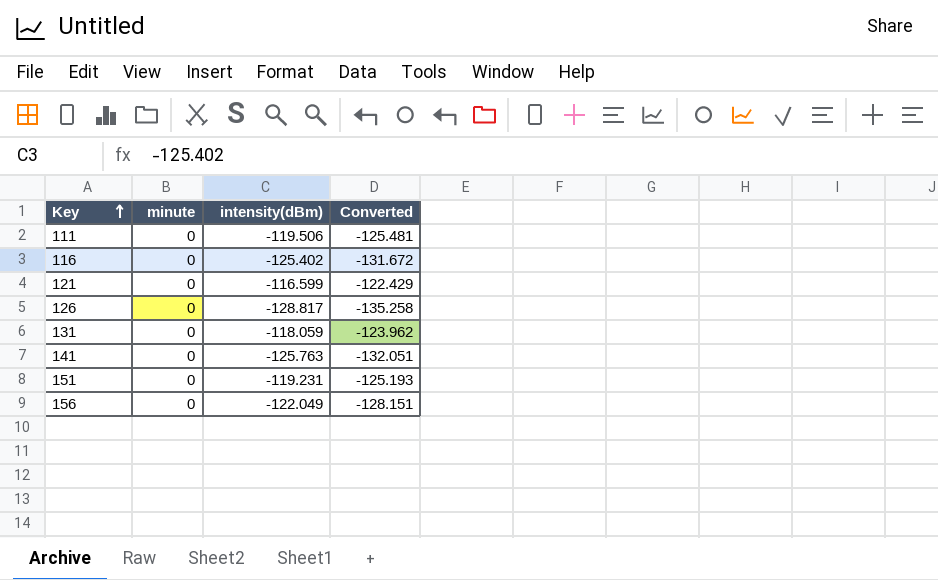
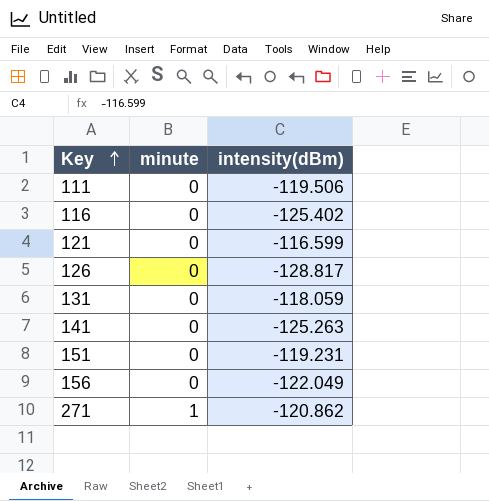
column Converted | formula: [intensity(dBm)] * 1.05 -> none
141 | intensity(dBm): -125.763 -> -125.263
row 271: none -> 1 | -120.862

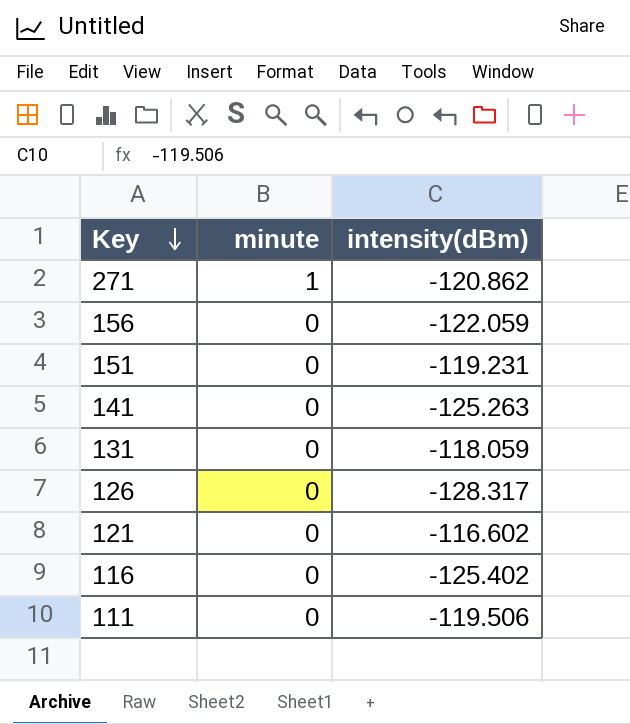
row order: Key ascending -> Key descending
156 | intensity(dBm): -122.049 -> -122.059
126 | intensity(dBm): -128.817 -> -128.317
121 | intensity(dBm): -116.599 -> -116.602

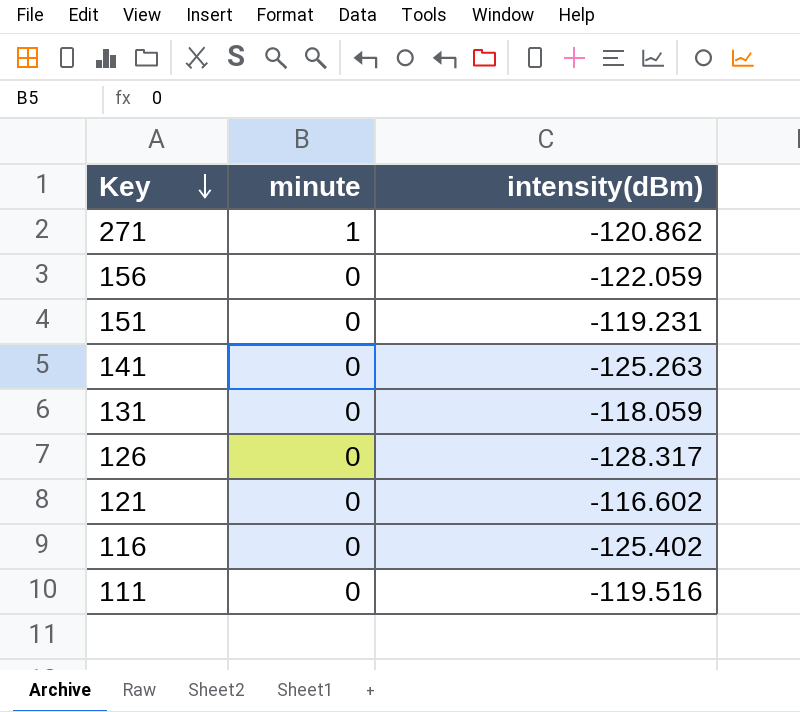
111 | intensity(dBm): -119.506 -> -119.516

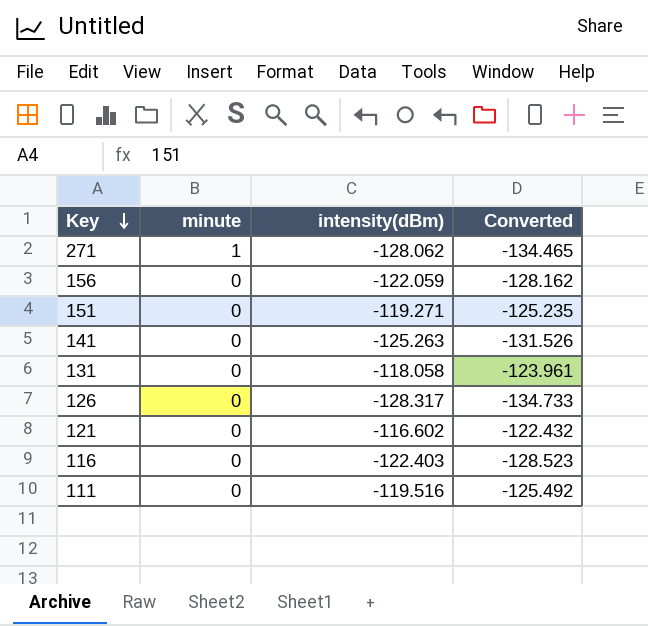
column Converted | formula: none -> [intensity(dBm)] * 1.05
271 | intensity(dBm): -120.862 -> -128.062
151 | intensity(dBm): -119.231 -> -119.271
131 | intensity(dBm): -118.059 -> -118.058
116 | intensity(dBm): -125.402 -> -122.403

